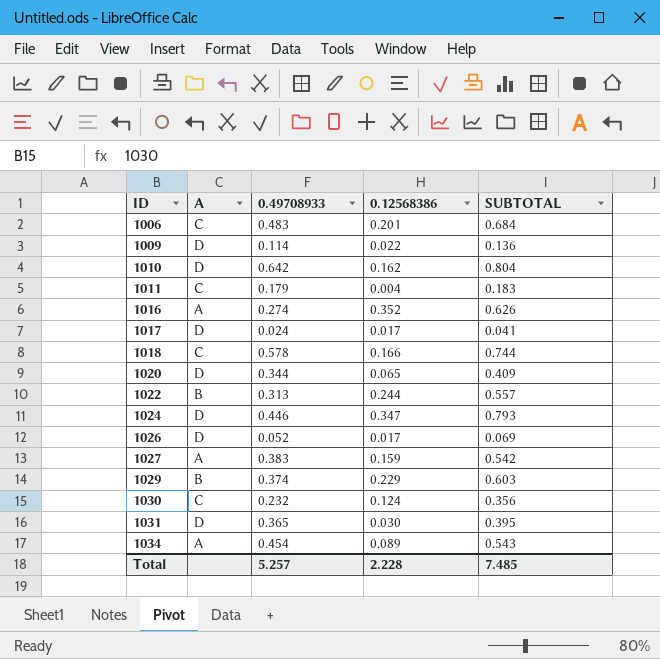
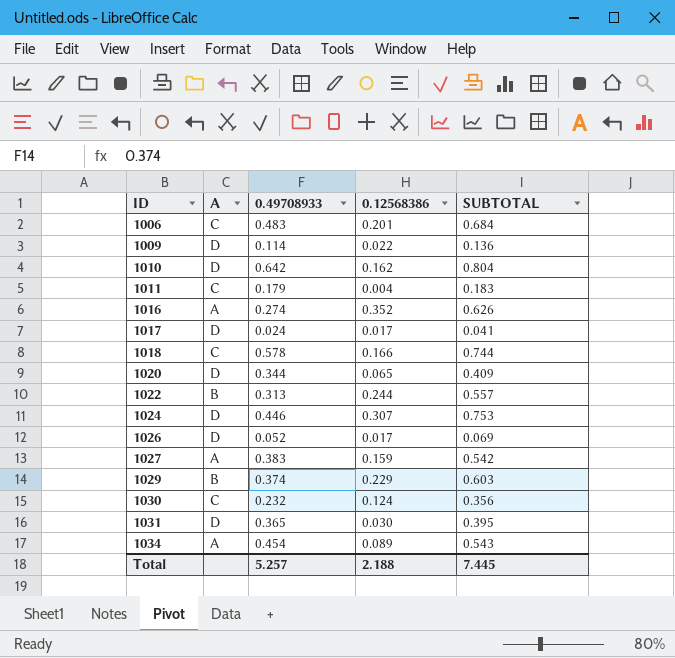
1024 | 0.12568386: 0.347 -> 0.307
1024 | SUBTOTAL: 0.793 -> 0.753
Total | 0.12568386: 2.228 -> 2.188
Total | SUBTOTAL: 7.485 -> 7.445

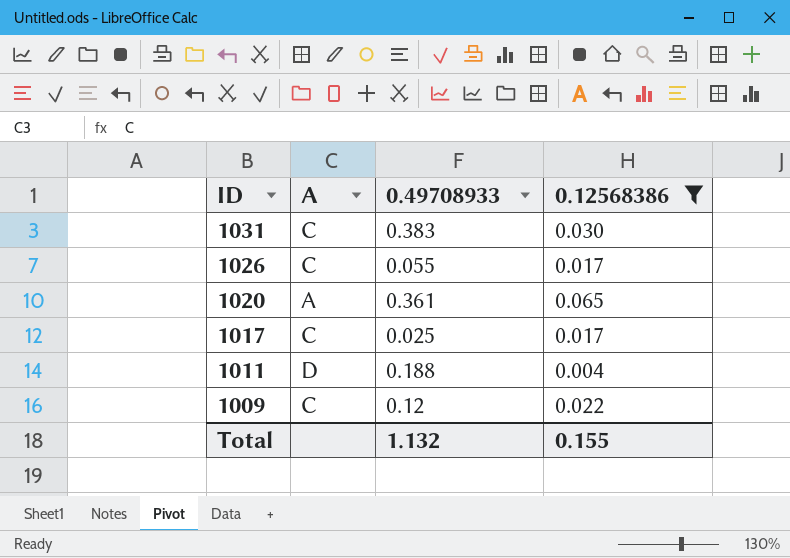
filter: none -> 0.12568386 <= 0.065
row order: ID ascending -> ID descending
column SUBTOTAL | formula: [0.49708933] + [0.12568386] -> none
1031 | A: D -> C
1031 | 0.49708933: 0.365 -> 0.383
1026 | A: D -> C
1026 | 0.49708933: 0.052 -> 0.055
1020 | A: D -> A
1020 | 0.49708933: 0.344 -> 0.361
1017 | A: D -> C
1017 | 0.49708933: 0.024 -> 0.025
1011 | A: C -> D
1011 | 0.49708933: 0.179 -> 0.188
1009 | A: D -> C
1009 | 0.49708933: 0.114 -> 0.12
Total | 0.49708933: 5.257 -> 1.132
Total | 0.12568386: 2.188 -> 0.155

